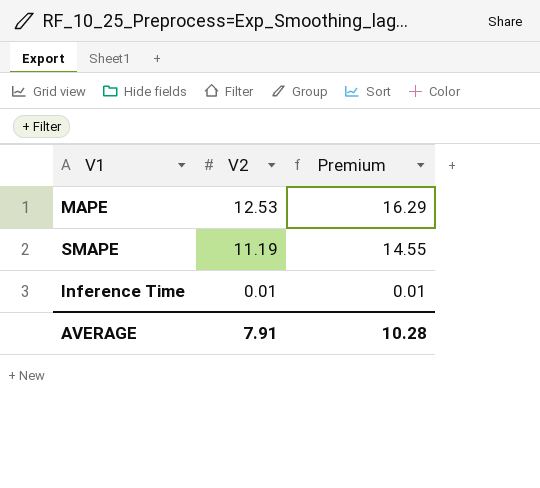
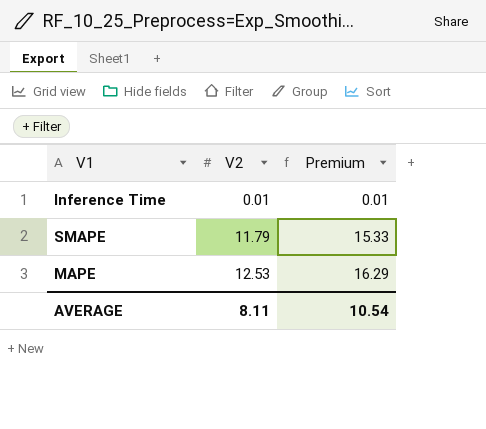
row order: V2 descending -> V2 ascending
SMAPE | V2: 11.19 -> 11.79
SMAPE | Premium: 14.55 -> 15.33
AVERAGE | V2: 7.91 -> 8.11
AVERAGE | Premium: 10.28 -> 10.54

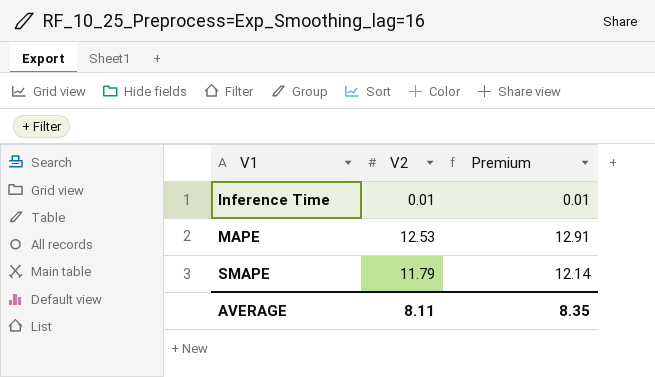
row order: V2 ascending -> V1 ascending
column Premium | formula: [V2] * 1.3 -> [V2] * 1.03
AVERAGE | Premium: 10.54 -> 8.35

